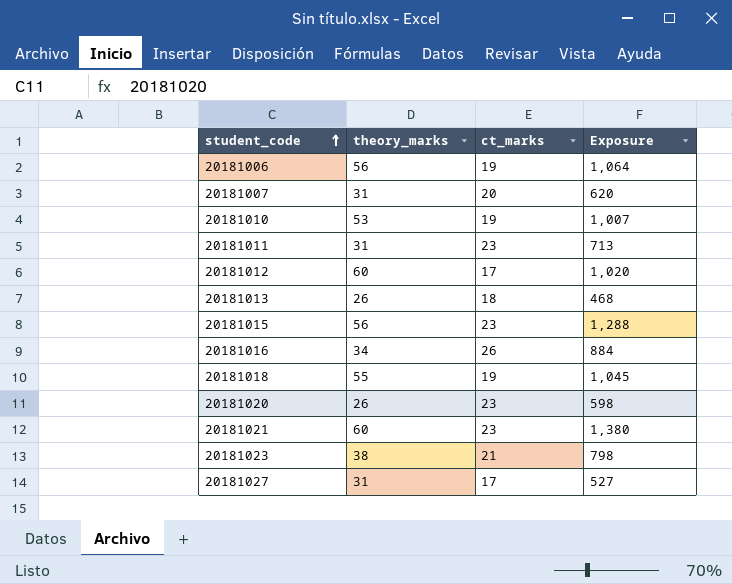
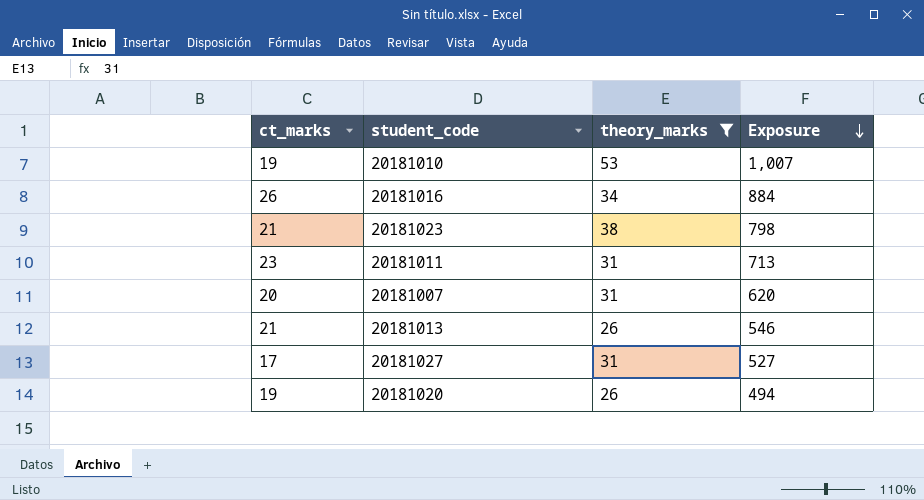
filter: none -> theory_marks <= 53
row order: student_code ascending -> Exposure descending
column ct_marks | position: 3 -> 1
20181013 | ct_marks: 18 -> 21
20181013 | Exposure: 468 -> 546
20181020 | ct_marks: 23 -> 19
20181020 | Exposure: 598 -> 494

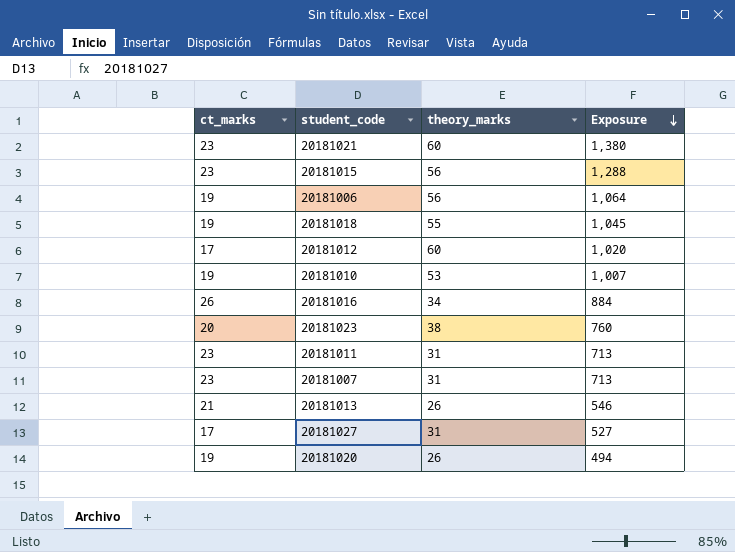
filter: theory_marks <= 53 -> none
20181023 | ct_marks: 21 -> 20
20181023 | Exposure: 798 -> 760
20181007 | ct_marks: 20 -> 23
20181007 | Exposure: 620 -> 713

